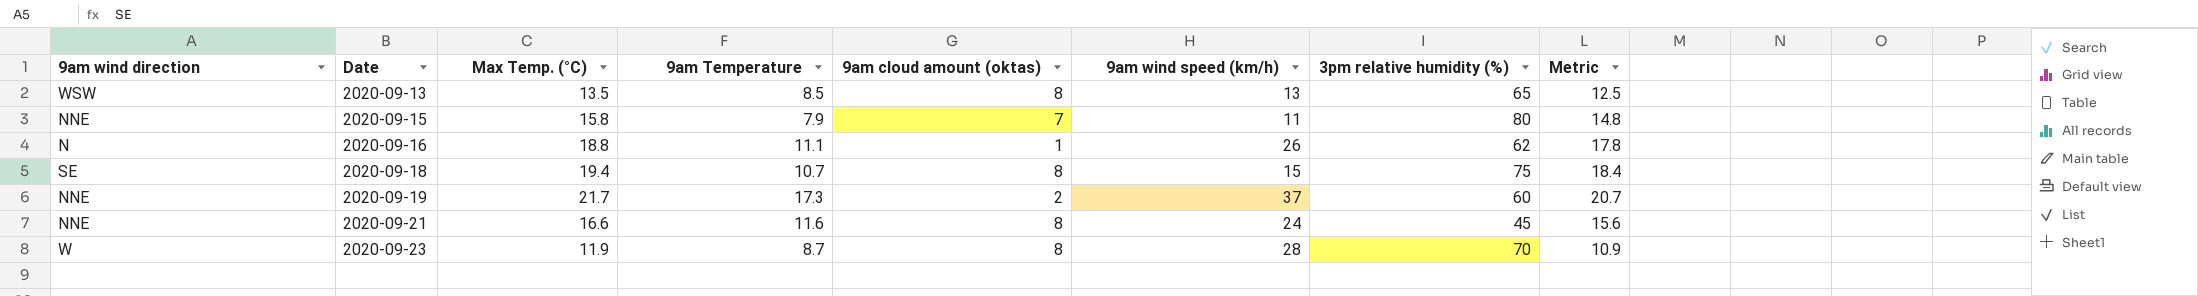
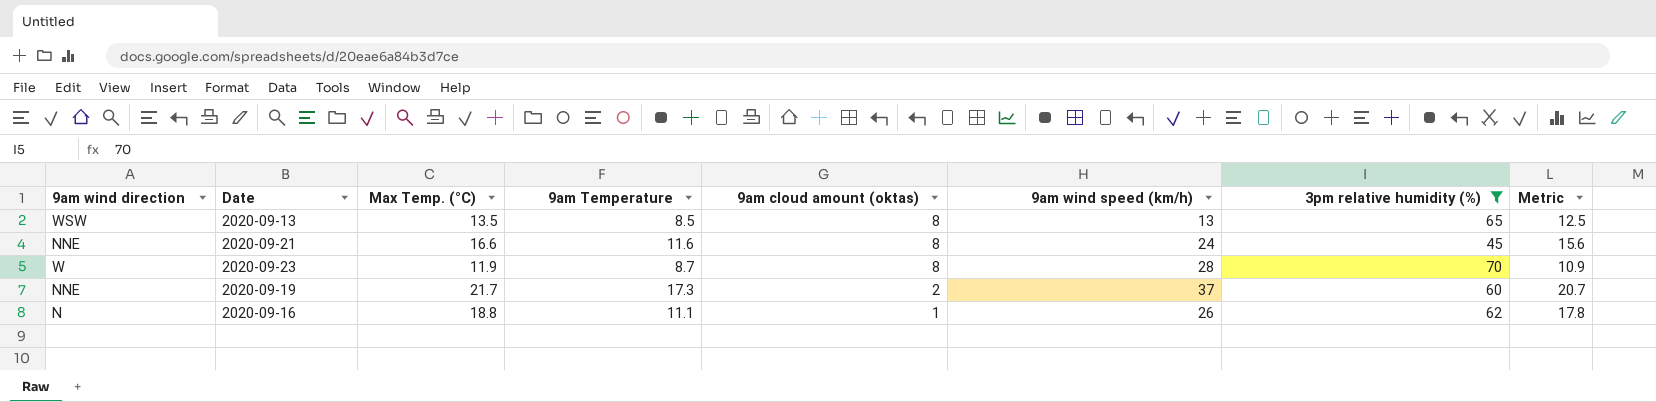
filter: none -> 3pm relative humidity (%) <= 70
row order: Date ascending -> 9am cloud amount (oktas) descending

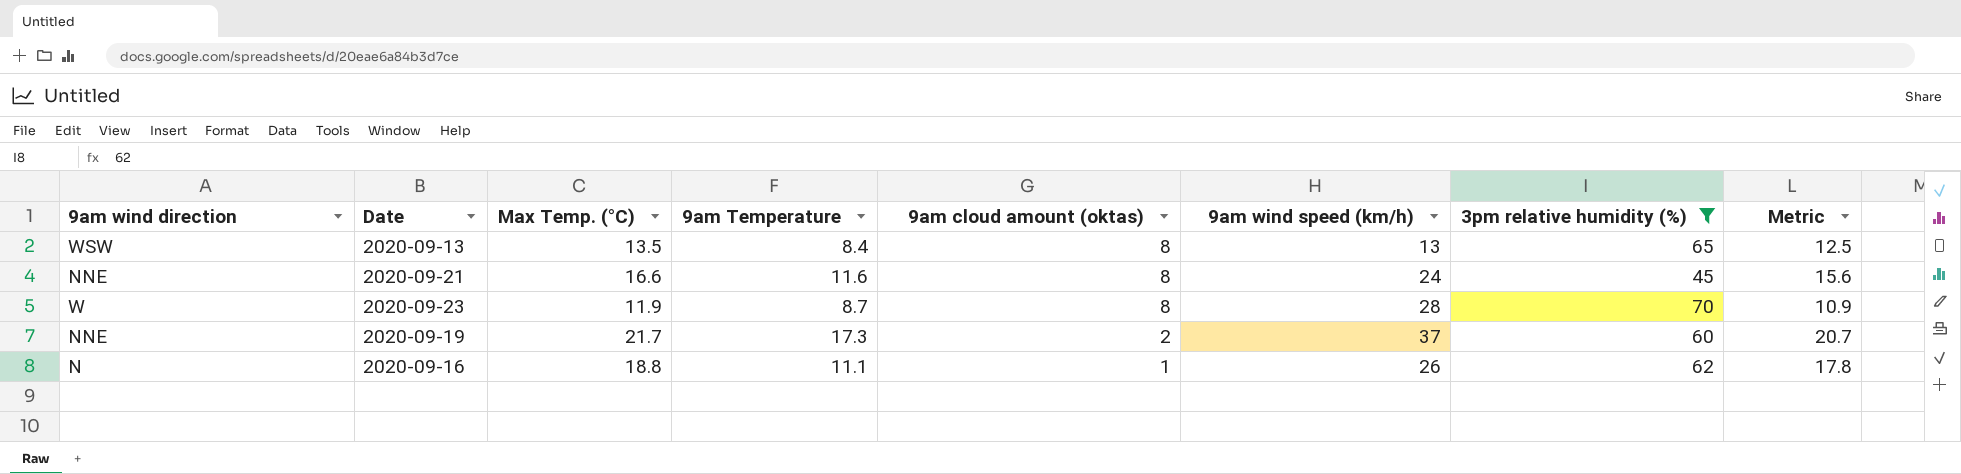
2020-09-13 | 9am Temperature: 8.5 -> 8.4

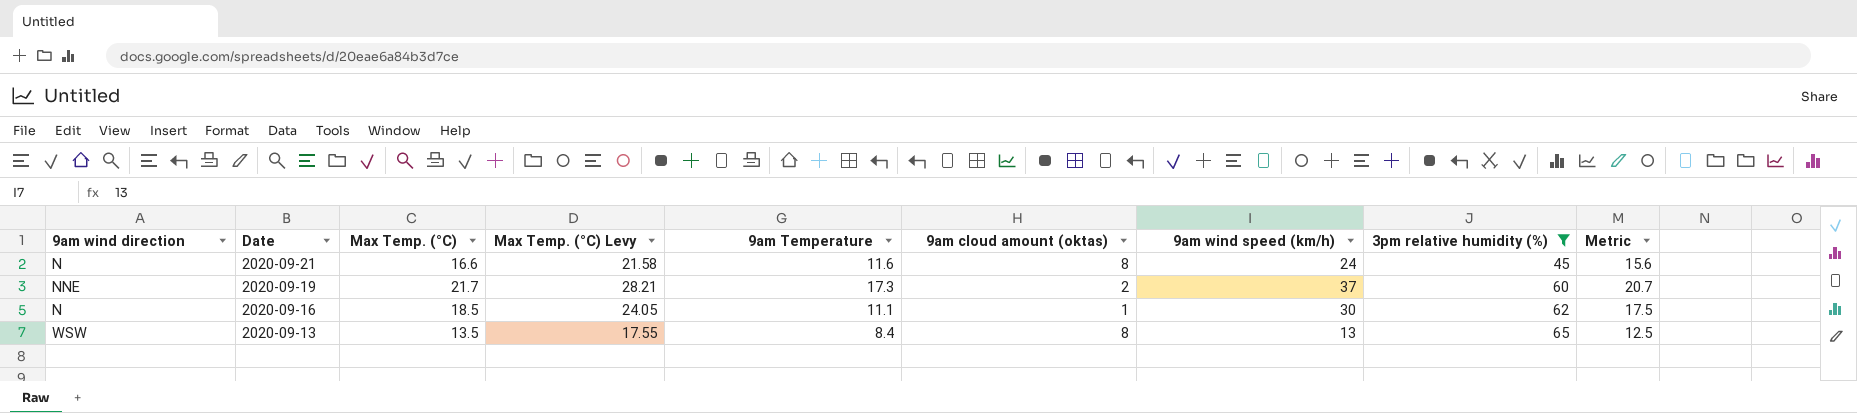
row order: 9am cloud amount (oktas) descending -> Date descending
column Max Temp. (°C) Levy | formula: none -> [Max Temp. (°C)] * 1.3
row 2020-09-23: W | 11.9 | 8.7 | 8 | 28 | 70 | 10.9 -> none
2020-09-21 | 9am wind direction: NNE -> N
2020-09-16 | Max Temp. (°C): 18.8 -> 18.5
2020-09-16 | 9am wind speed (km/h): 26 -> 30
2020-09-16 | Metric: 17.8 -> 17.5

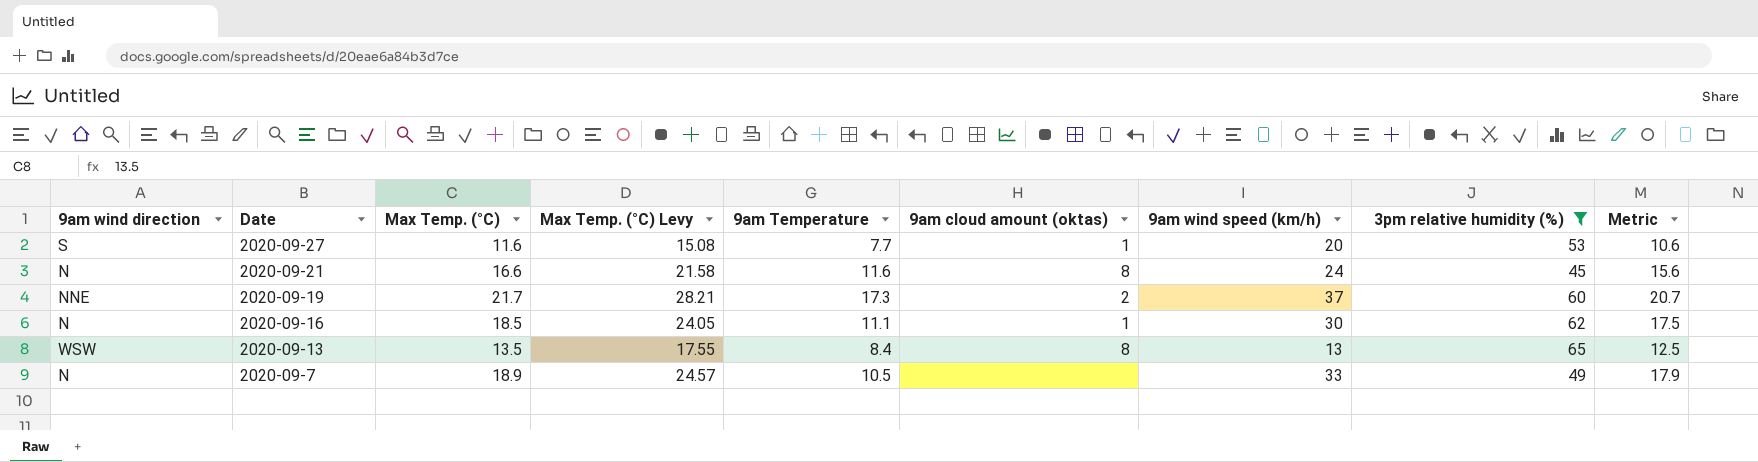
row 2020-09-27: none -> S | 11.6 | 15.08 | 7.7 | 1 | 20 | 53 | 10.6
row 2020-09-7: none -> N | 18.9 | 24.57 | 10.5 | none | 33 | 49 | 17.9

